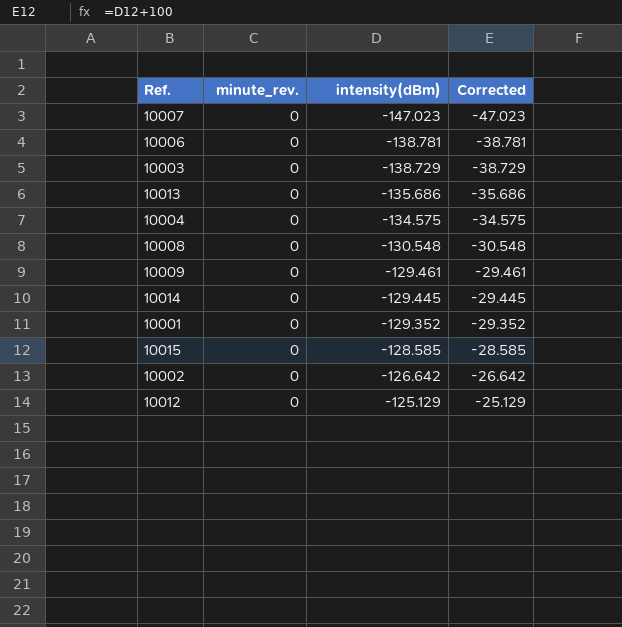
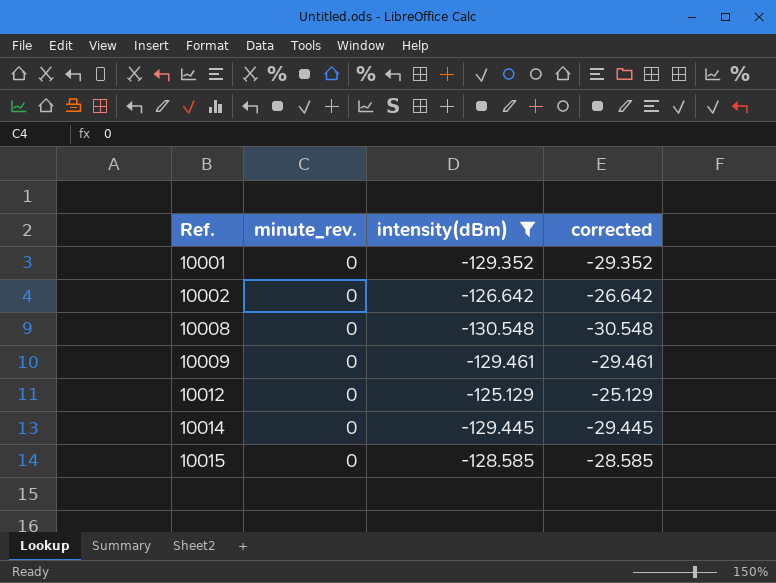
filter: none -> intensity(dBm) >= -130.548
row order: intensity(dBm) ascending -> Ref. ascending
column name: Corrected -> corrected

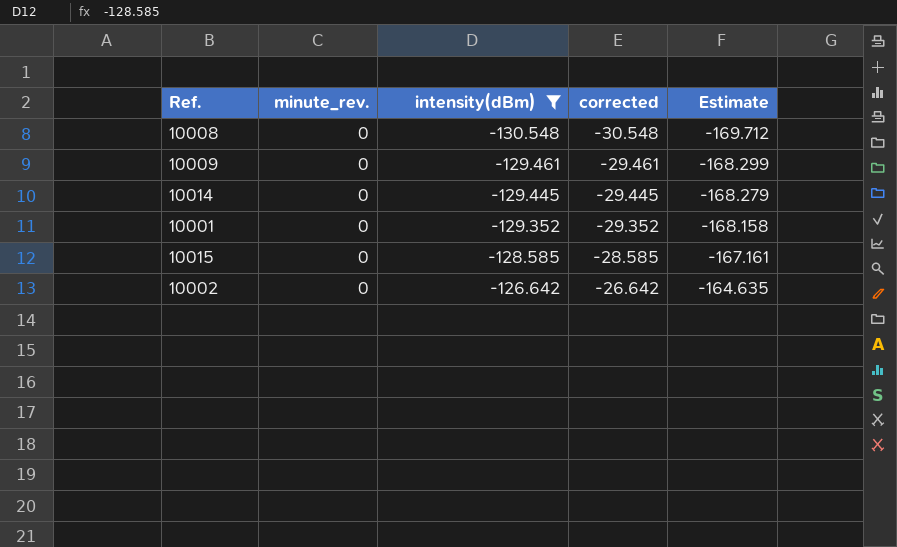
row order: Ref. ascending -> intensity(dBm) ascending
column Estimate | formula: none -> [intensity(dBm)] * 1.3
row 10012: 0 | -125.129 | -25.129 -> none

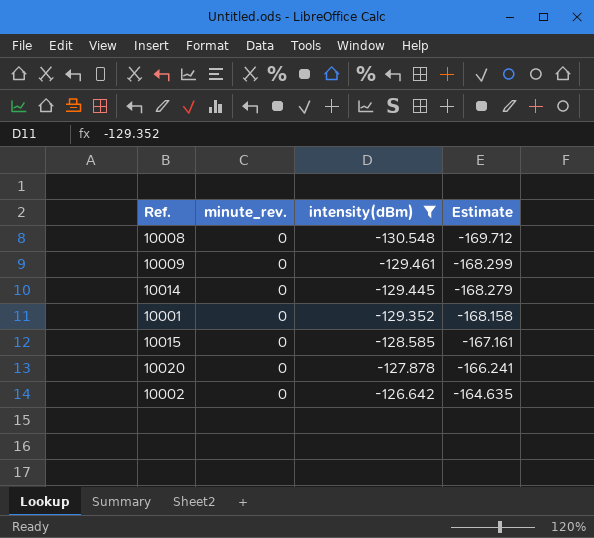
column corrected | formula: [intensity(dBm)] + 100 -> none
row 10020: none -> 0 | -127.878 | -166.241

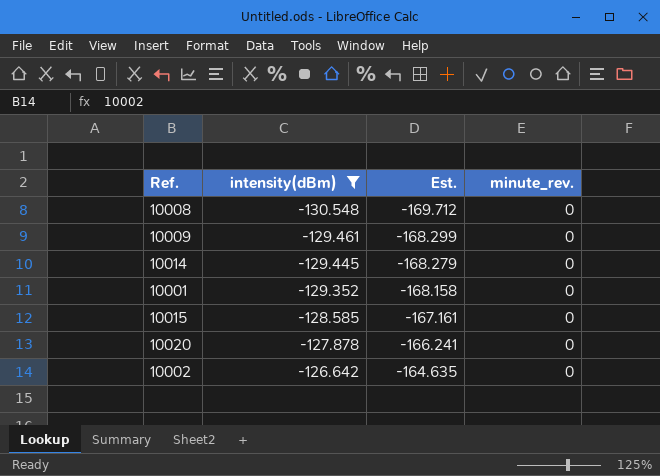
column name: Estimate -> Est.
column minute_rev. | position: 2 -> 4

